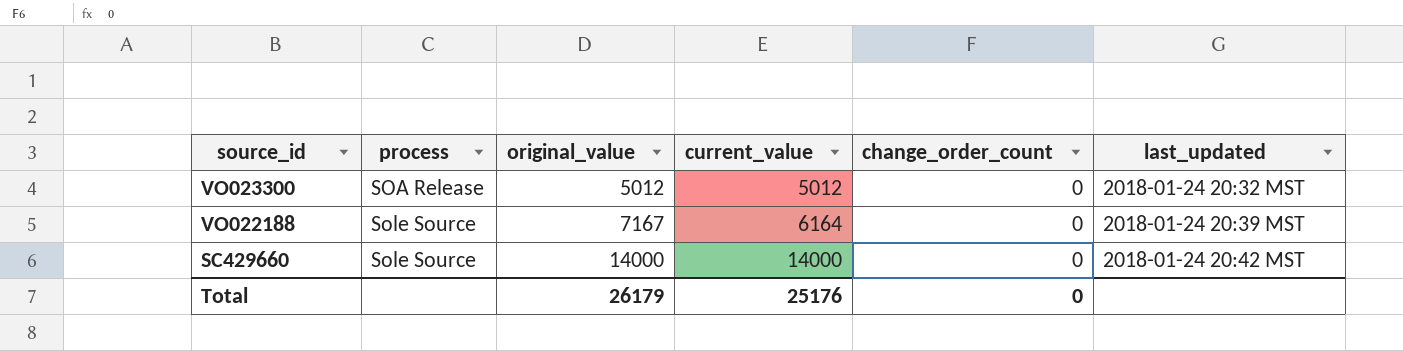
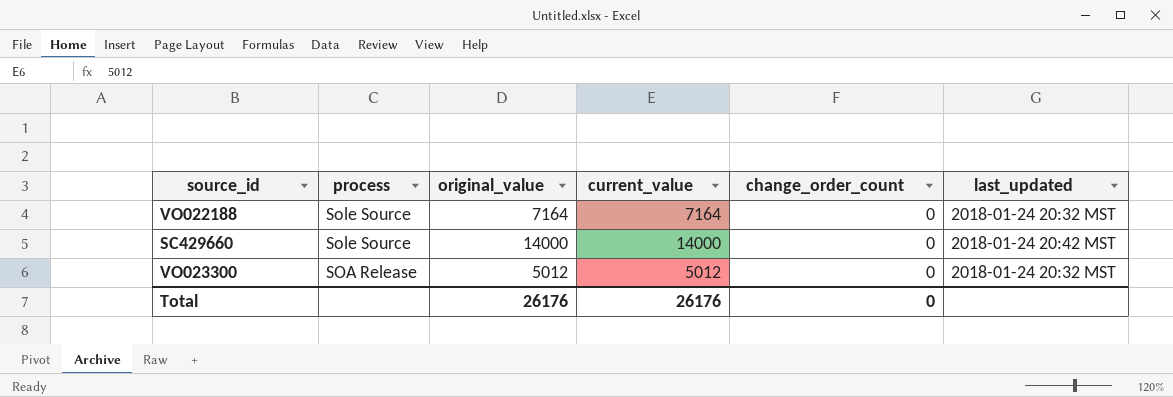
row order: source_id descending -> process descending
VO022188 | original_value: 7167 -> 7164
VO022188 | current_value: 6164 -> 7164
VO022188 | last_updated: 2018-01-24 20:39 MST -> 2018-01-24 20:32 MST
Total | original_value: 26179 -> 26176
Total | current_value: 25176 -> 26176

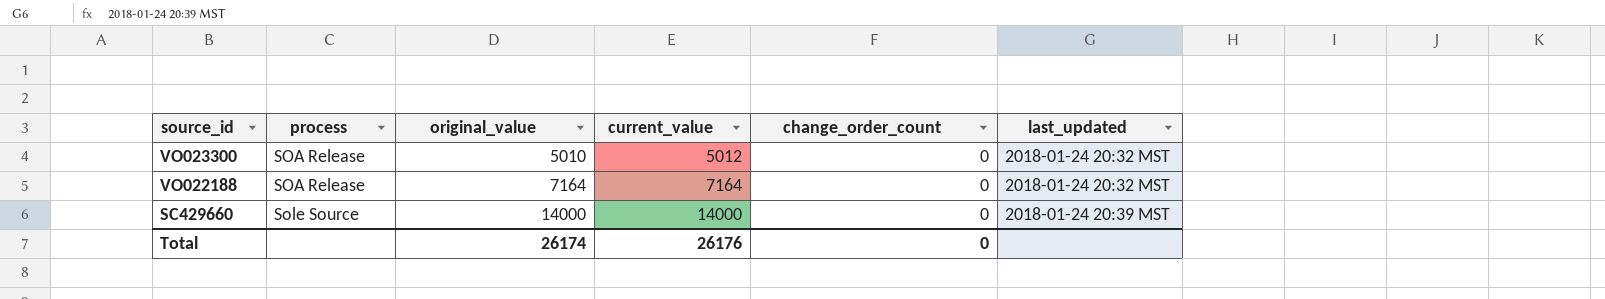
row order: process descending -> source_id descending
VO023300 | original_value: 5012 -> 5010
VO022188 | process: Sole Source -> SOA Release
SC429660 | last_updated: 2018-01-24 20:42 MST -> 2018-01-24 20:39 MST
Total | original_value: 26176 -> 26174

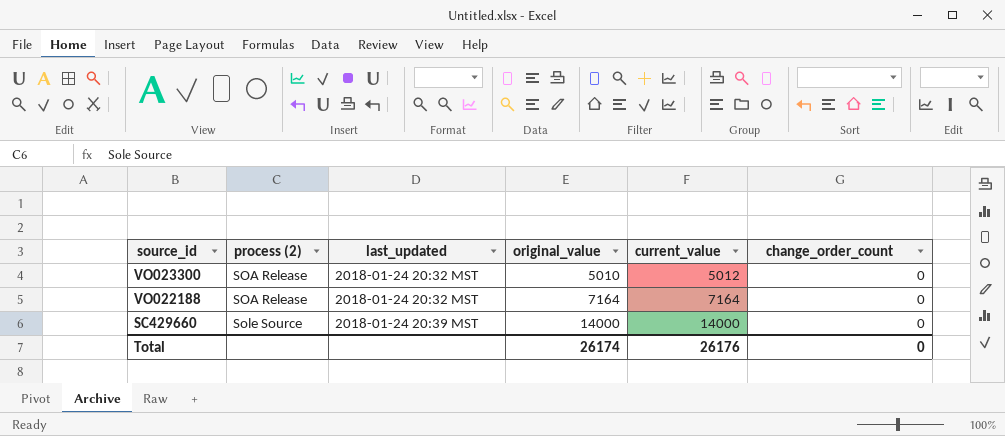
column name: process -> process (2)
column last_updated | position: 6 -> 3

